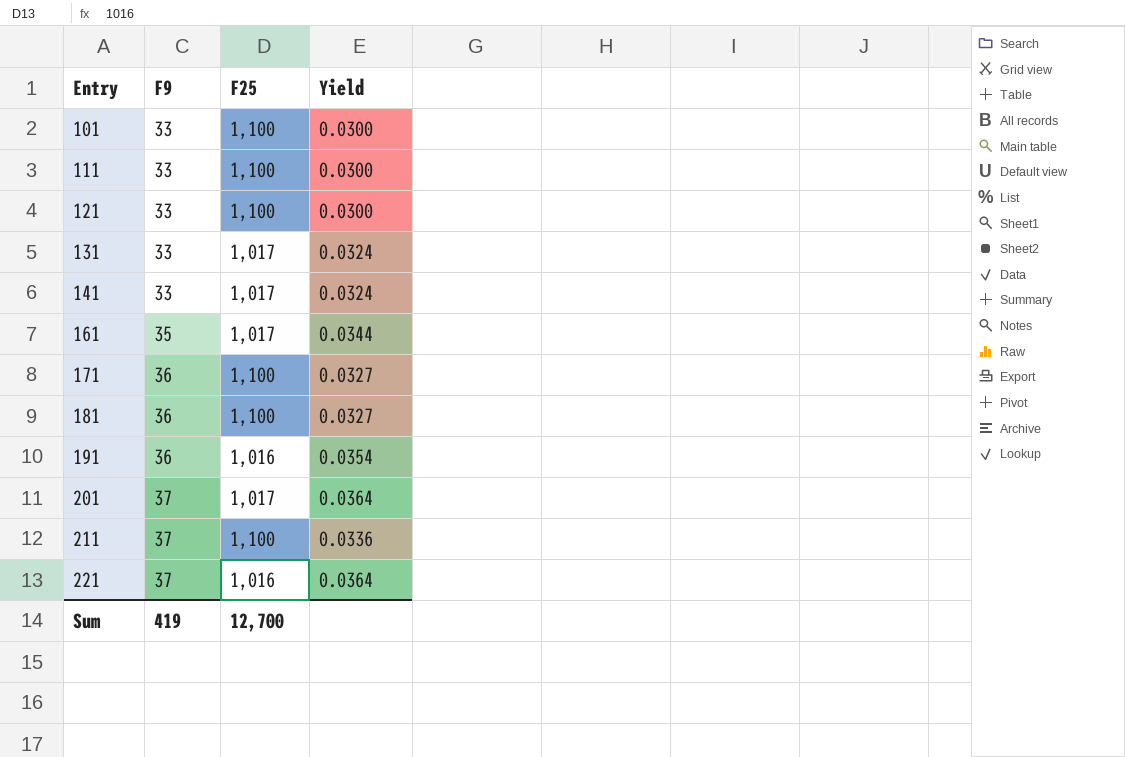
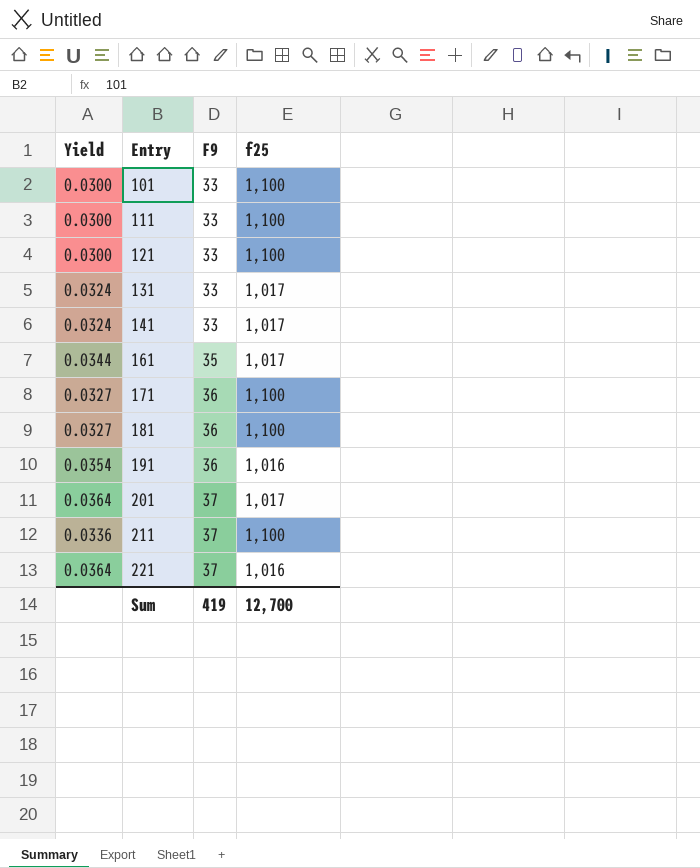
column Yield | position: 4 -> 1
column name: F25 -> f25

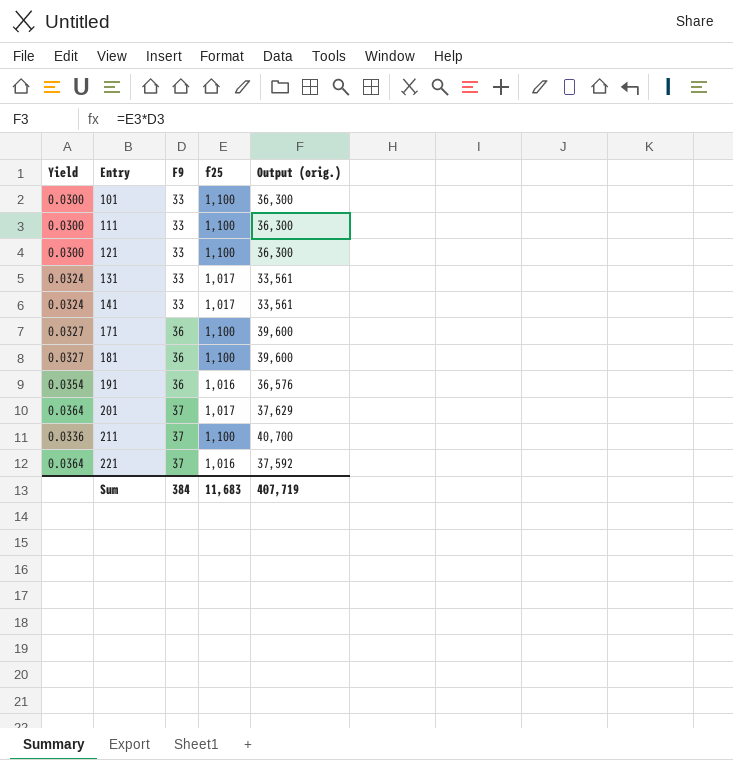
column Output (orig.) | formula: none -> [F9] * [f25]
row 161: 0.0344 | 35 | 1,017 -> none
Sum | F9: 419 -> 384
Sum | f25: 12,700 -> 11,683

